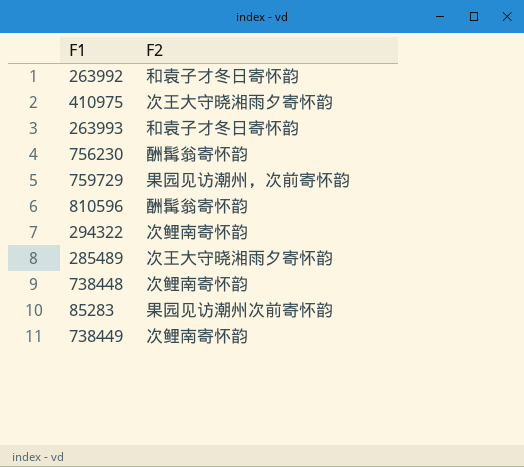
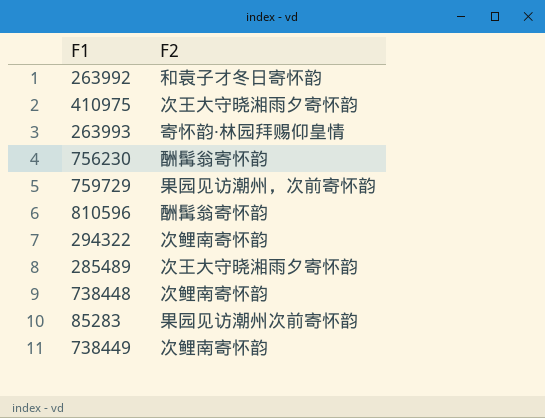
263993 | F2: 和袁子才冬日寄怀韵 -> 寄怀韵·林园拜赐仰皇情

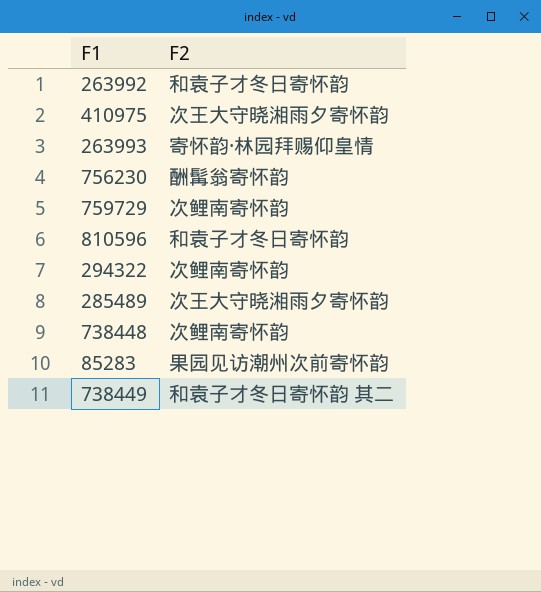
759729 | F2: 果园见访潮州，次前寄怀韵 -> 次鲤南寄怀韵
810596 | F2: 酬髯翁寄怀韵 -> 和袁子才冬日寄怀韵
738449 | F2: 次鲤南寄怀韵 -> 和袁子才冬日寄怀韵 其二

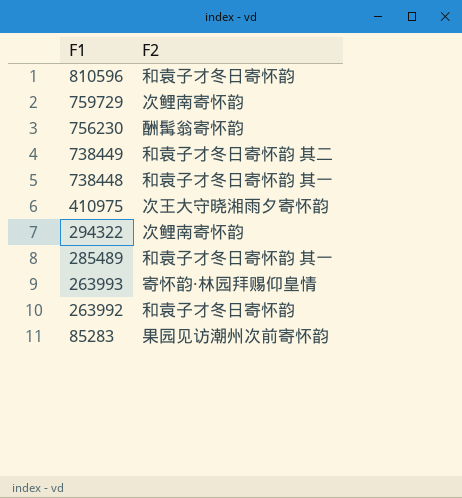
row order: none -> F1 descending
738448 | F2: 次鲤南寄怀韵 -> 和袁子才冬日寄怀韵 其一
285489 | F2: 次王大守晓湘雨夕寄怀韵 -> 和袁子才冬日寄怀韵 其一

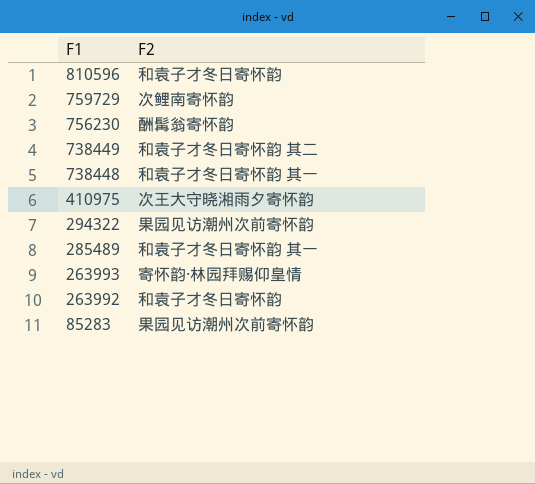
294322 | F2: 次鲤南寄怀韵 -> 果园见访潮州次前寄怀韵

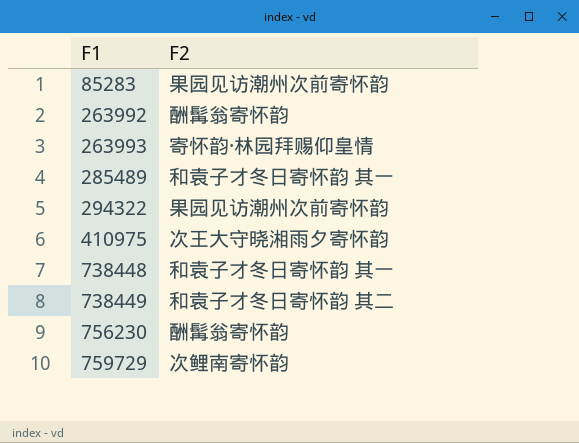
row order: F1 descending -> F1 ascending
row 810596: 和袁子才冬日寄怀韵 -> none
263992 | F2: 和袁子才冬日寄怀韵 -> 酬髯翁寄怀韵

